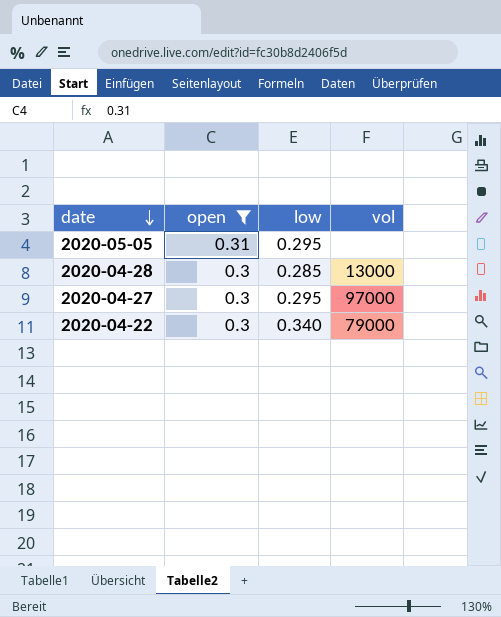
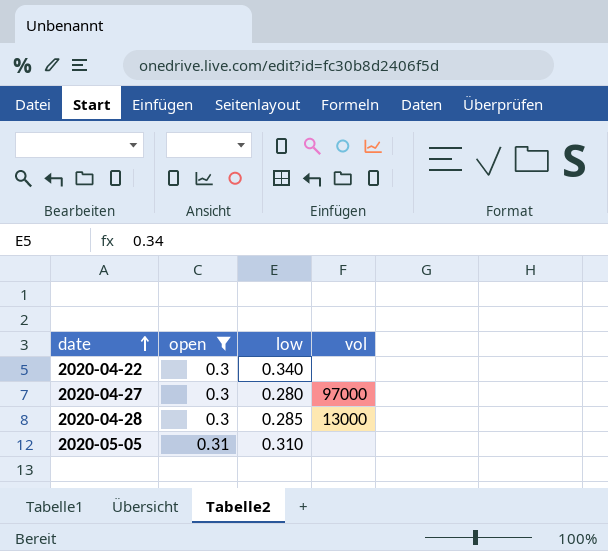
row order: date descending -> date ascending
2020-04-22 | vol: 79000 -> none
2020-04-27 | low: 0.295 -> 0.280
2020-05-05 | low: 0.295 -> 0.310

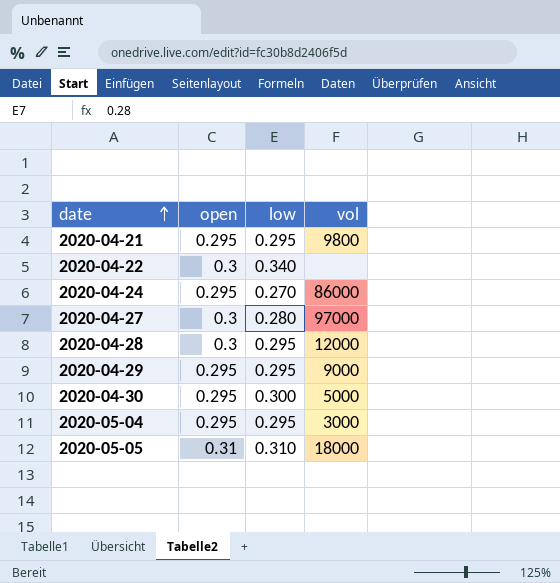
filter: open != 0.295 -> none
2020-04-28 | low: 0.285 -> 0.295
2020-04-28 | vol: 13000 -> 12000
2020-05-05 | vol: none -> 18000

